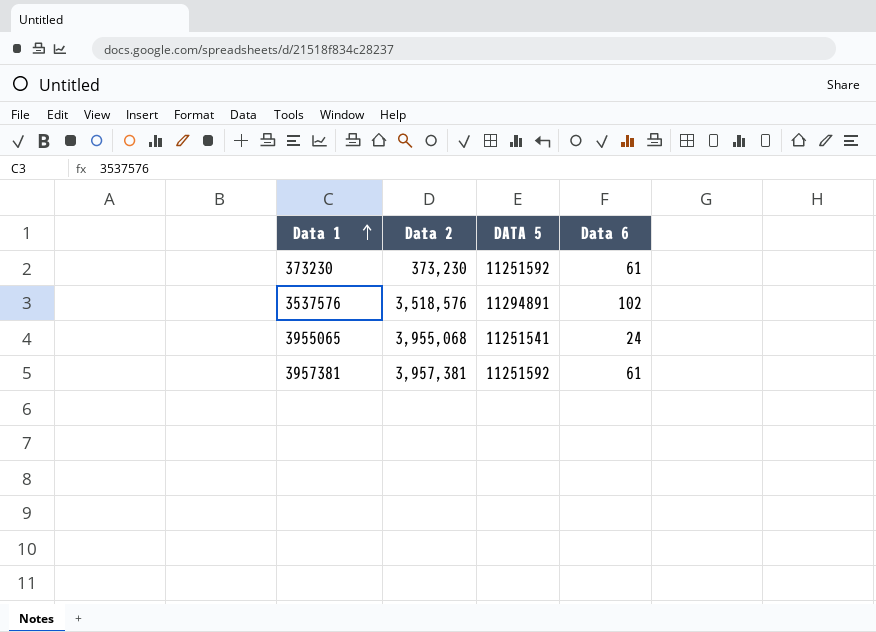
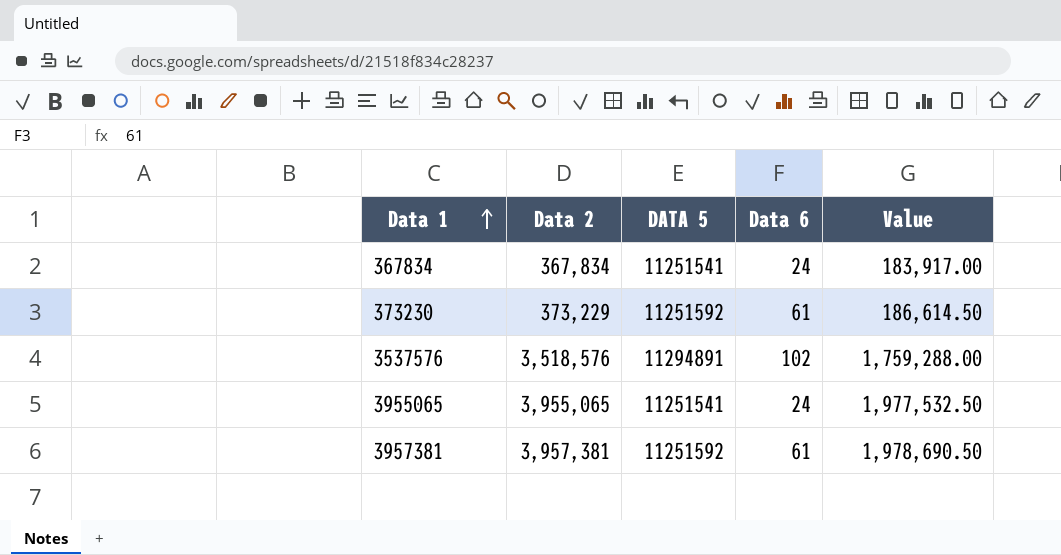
column Value | formula: none -> [Data 2] * 0.5
row 367834: none -> 367,834 | 11251541 | 24 | 183,917.00
373230 | Data 2: 373,230 -> 373,229
3955065 | Data 2: 3,955,068 -> 3,955,065

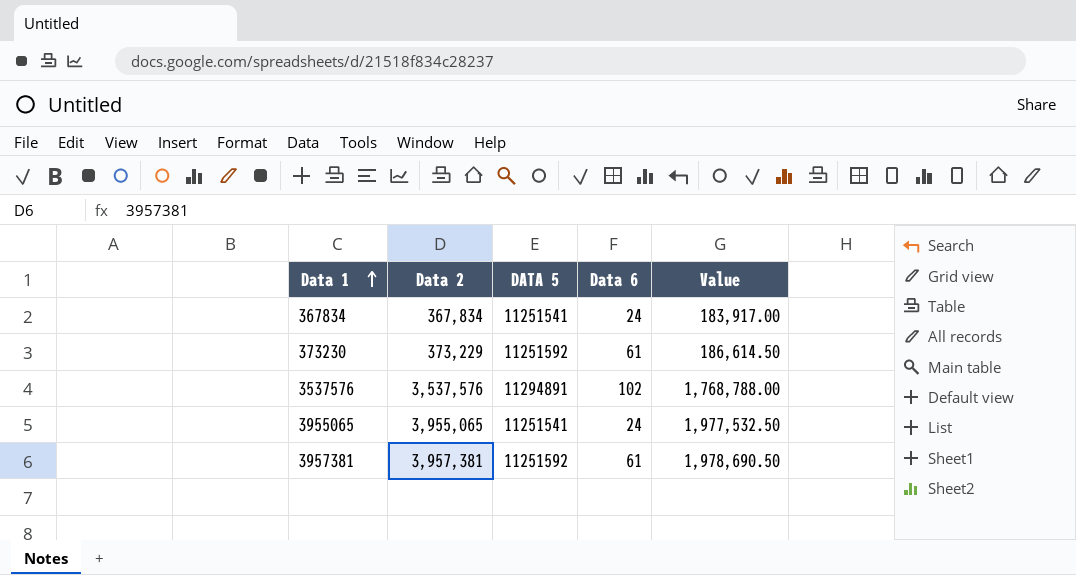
3537576 | Data 2: 3,518,576 -> 3,537,576
3537576 | Value: 1,759,288.00 -> 1,768,788.00

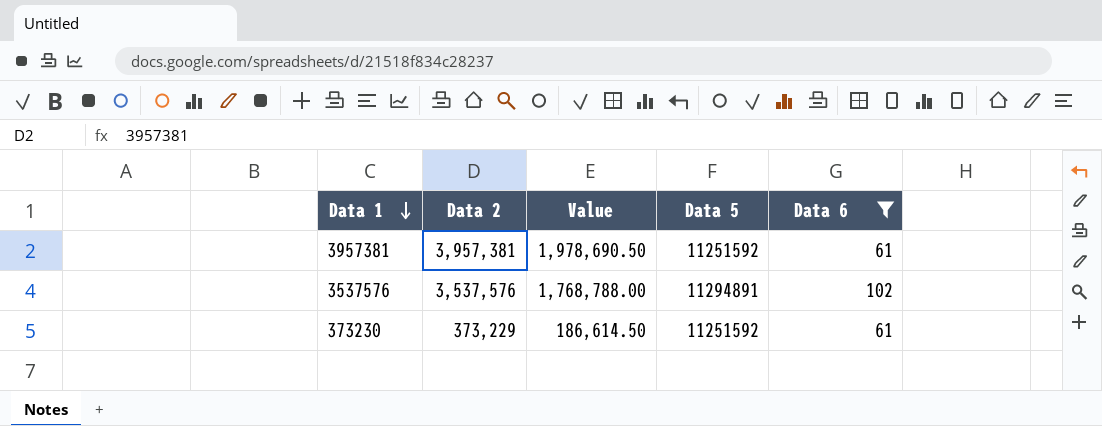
filter: none -> Data 6 != 24
row order: Data 1 ascending -> Data 1 descending
column Value | position: 5 -> 3
column name: DATA 5 -> Data 5

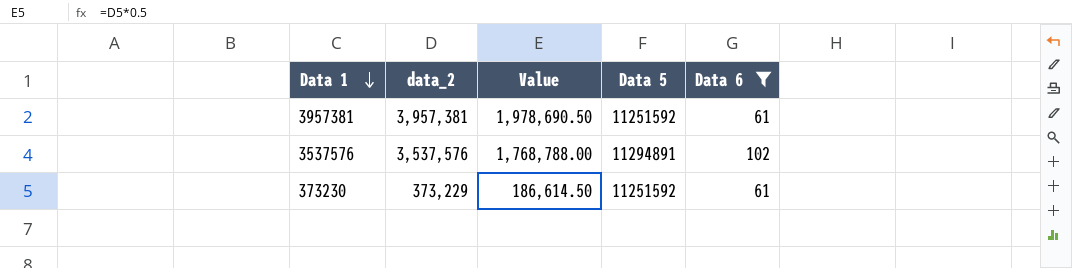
column name: Data 2 -> data_2

